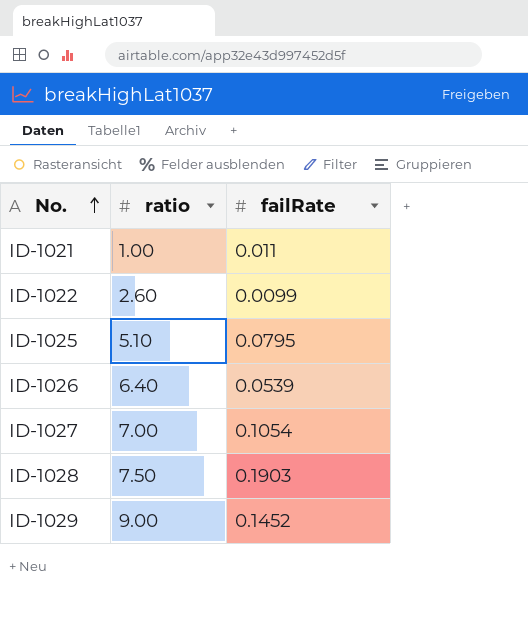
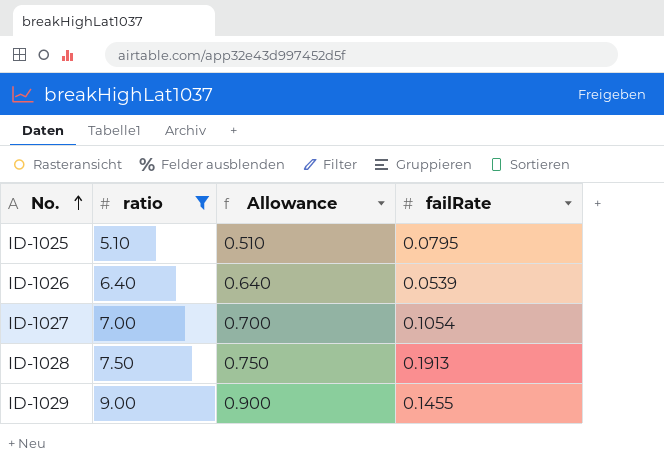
filter: none -> ratio >= 5.10
column Allowance | formula: none -> [ratio] * 0.1
ID-1028 | failRate: 0.1903 -> 0.1913
ID-1029 | failRate: 0.1452 -> 0.1455

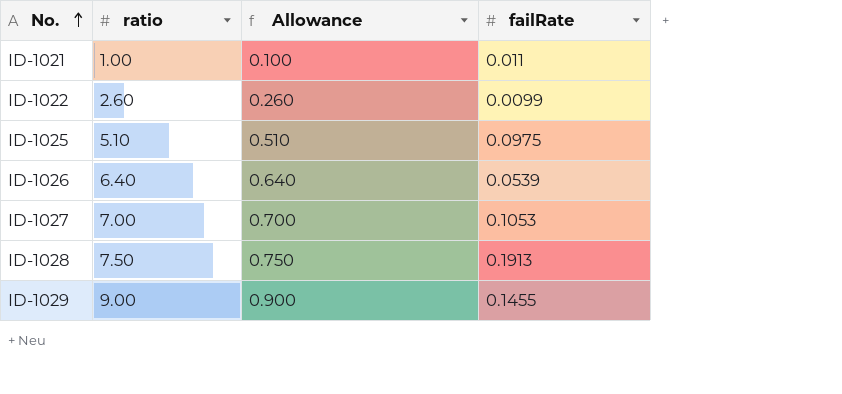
filter: ratio >= 5.10 -> none
ID-1025 | failRate: 0.0795 -> 0.0975
ID-1027 | failRate: 0.1054 -> 0.1053

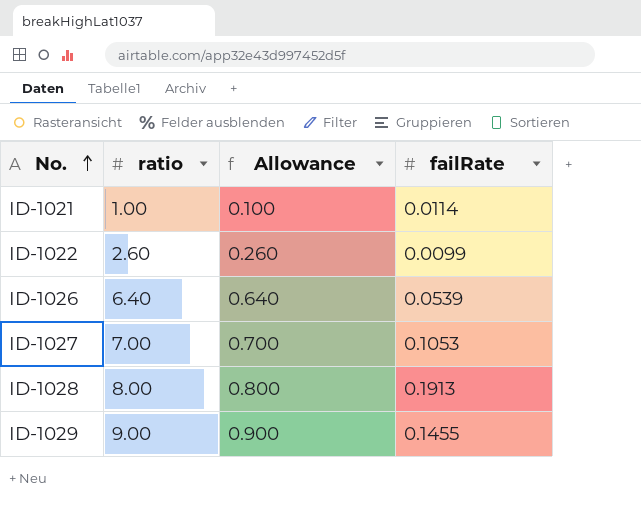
row ID-1025: 5.10 | 0.510 | 0.0975 -> none
ID-1021 | failRate: 0.011 -> 0.0114
ID-1028 | ratio: 7.50 -> 8.00
ID-1028 | Allowance: 0.750 -> 0.800

